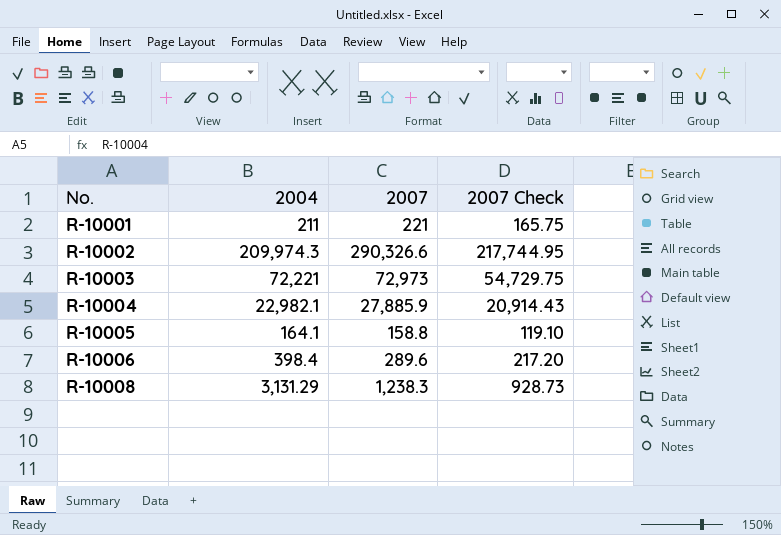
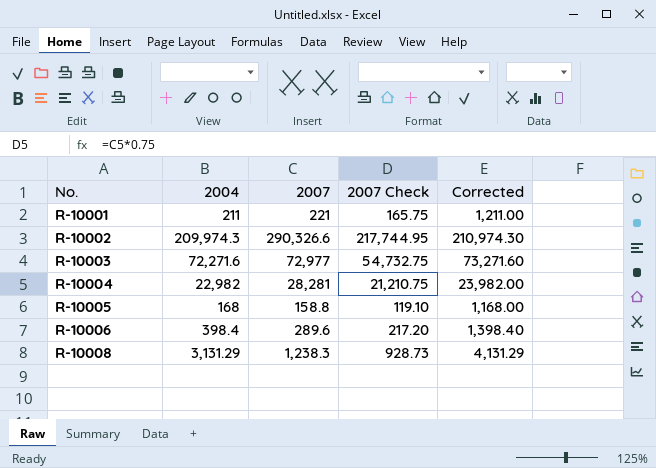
column Corrected | formula: none -> [2004] + 1000
R-10003 | 2004: 72,221 -> 72,271.6
R-10003 | 2007: 72,973 -> 72,977
R-10003 | 2007 Check: 54,729.75 -> 54,732.75
R-10004 | 2004: 22,982.1 -> 22,982
R-10004 | 2007: 27,885.9 -> 28,281
R-10004 | 2007 Check: 20,914.43 -> 21,210.75
R-10005 | 2004: 164.1 -> 168

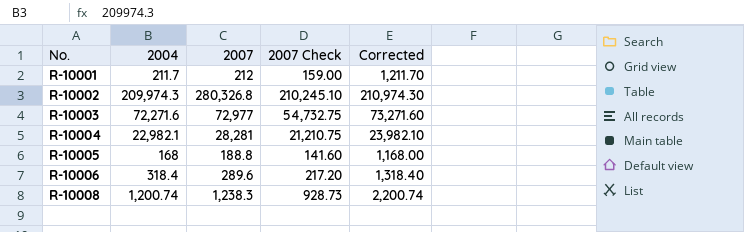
R-10001 | 2004: 211 -> 211.7
R-10001 | 2007: 221 -> 212
R-10001 | 2007 Check: 165.75 -> 159.00
R-10001 | Corrected: 1,211.00 -> 1,211.70
R-10002 | 2007: 290,326.6 -> 280,326.8
R-10002 | 2007 Check: 217,744.95 -> 210,245.10
R-10004 | 2004: 22,982 -> 22,982.1
R-10004 | Corrected: 23,982.00 -> 23,982.10
R-10005 | 2007: 158.8 -> 188.8
R-10005 | 2007 Check: 119.10 -> 141.60
R-10006 | 2004: 398.4 -> 318.4
R-10006 | Corrected: 1,398.40 -> 1,318.40
R-10008 | 2004: 3,131.29 -> 1,200.74
R-10008 | Corrected: 4,131.29 -> 2,200.74

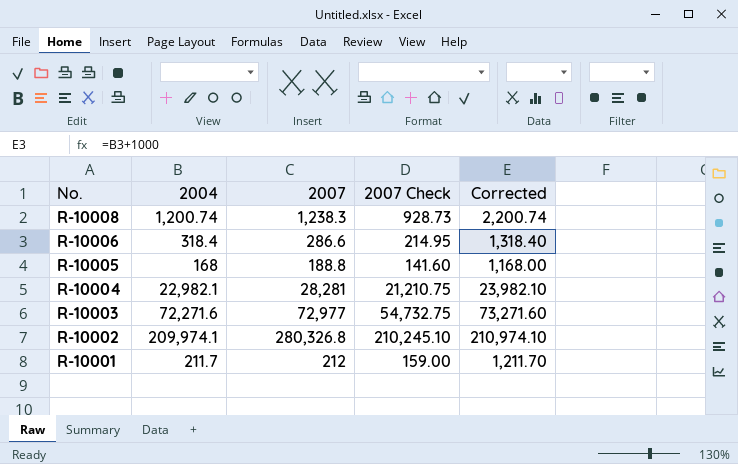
row order: No. ascending -> No. descending
R-10006 | 2007: 289.6 -> 286.6
R-10006 | 2007 Check: 217.20 -> 214.95
R-10002 | 2004: 209,974.3 -> 209,974.1
R-10002 | Corrected: 210,974.30 -> 210,974.10

